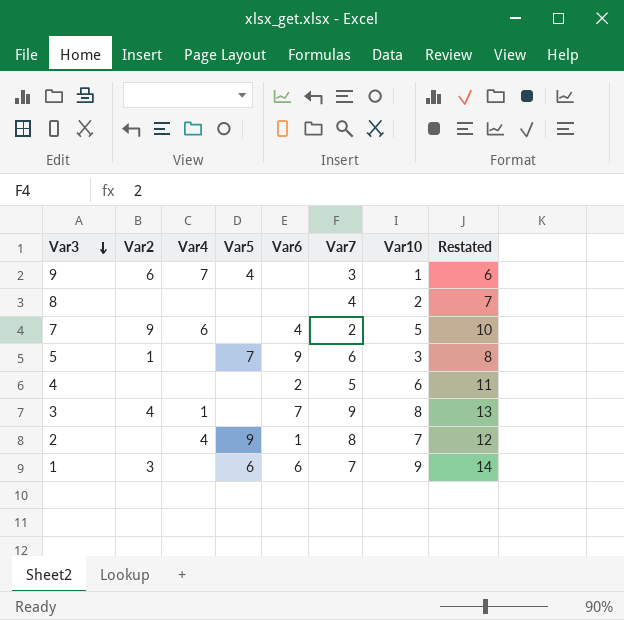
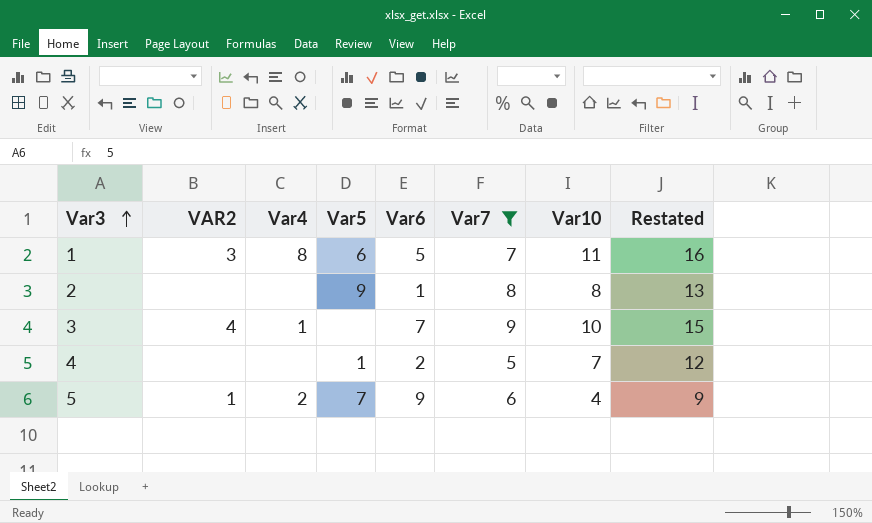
filter: none -> Var7 >= 5
row order: Var3 descending -> Var3 ascending
column name: Var2 -> VAR2
1 | Var4: none -> 8
1 | Var6: 6 -> 5
1 | Var10: 9 -> 11
1 | Restated: 14 -> 16
2 | Var4: 4 -> none
2 | Var10: 7 -> 8
2 | Restated: 12 -> 13
3 | Var10: 8 -> 10
3 | Restated: 13 -> 15
4 | Var5: none -> 1
4 | Var10: 6 -> 7
4 | Restated: 11 -> 12
5 | Var4: none -> 2
5 | Var10: 3 -> 4
5 | Restated: 8 -> 9

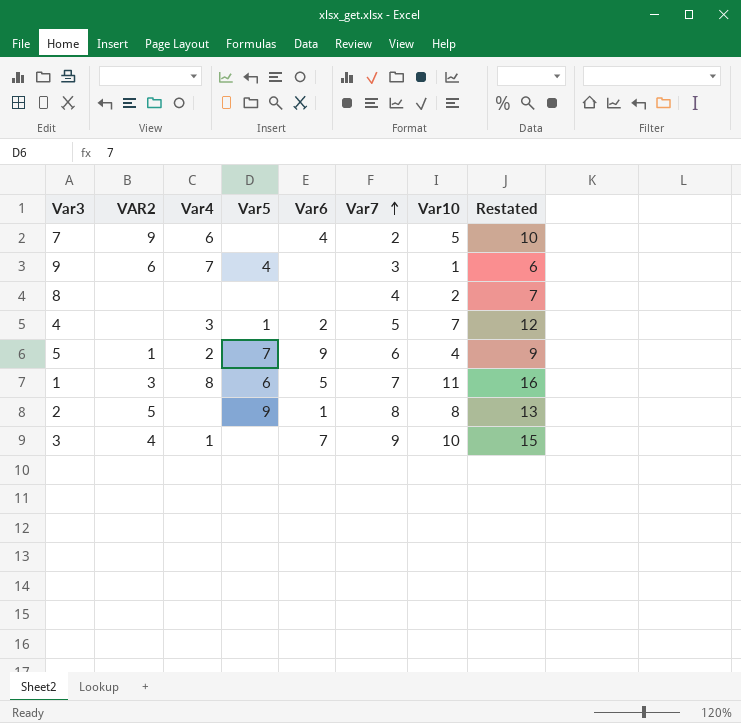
filter: Var7 >= 5 -> none
row order: Var3 ascending -> Var7 ascending
4 | Var4: none -> 3
2 | VAR2: none -> 5

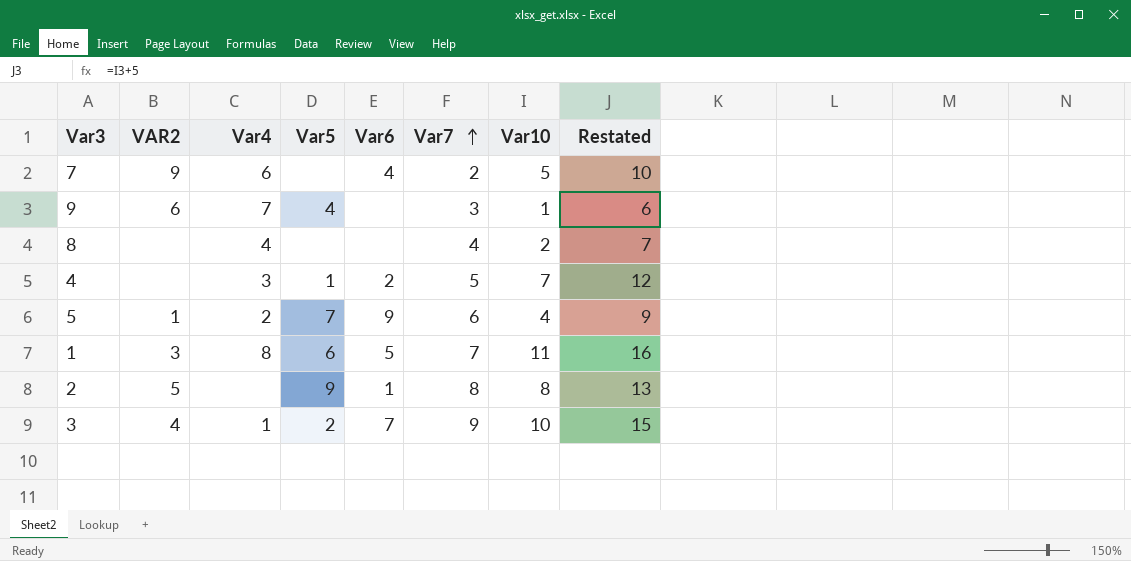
8 | Var4: none -> 4
3 | Var5: none -> 2

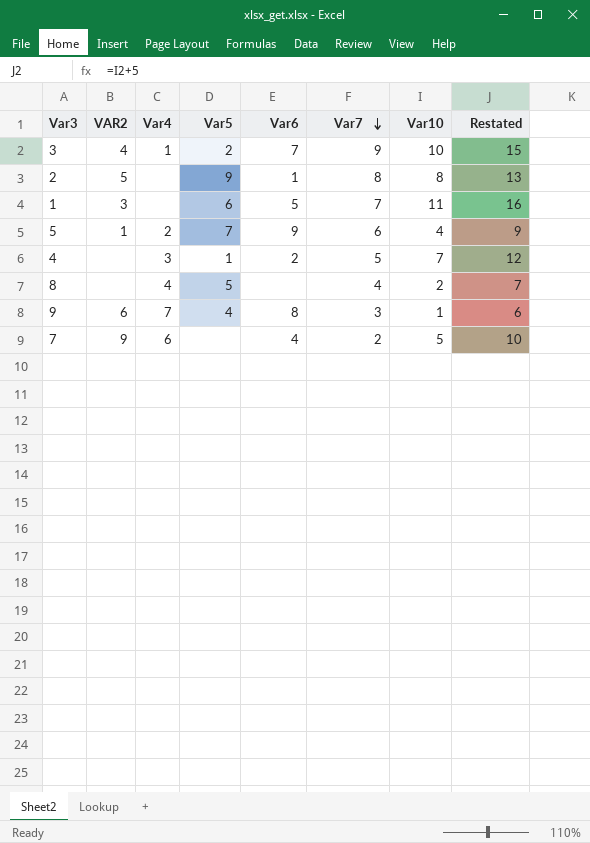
row order: Var7 ascending -> Var7 descending
1 | Var4: 8 -> none
8 | Var5: none -> 5
9 | Var6: none -> 8

